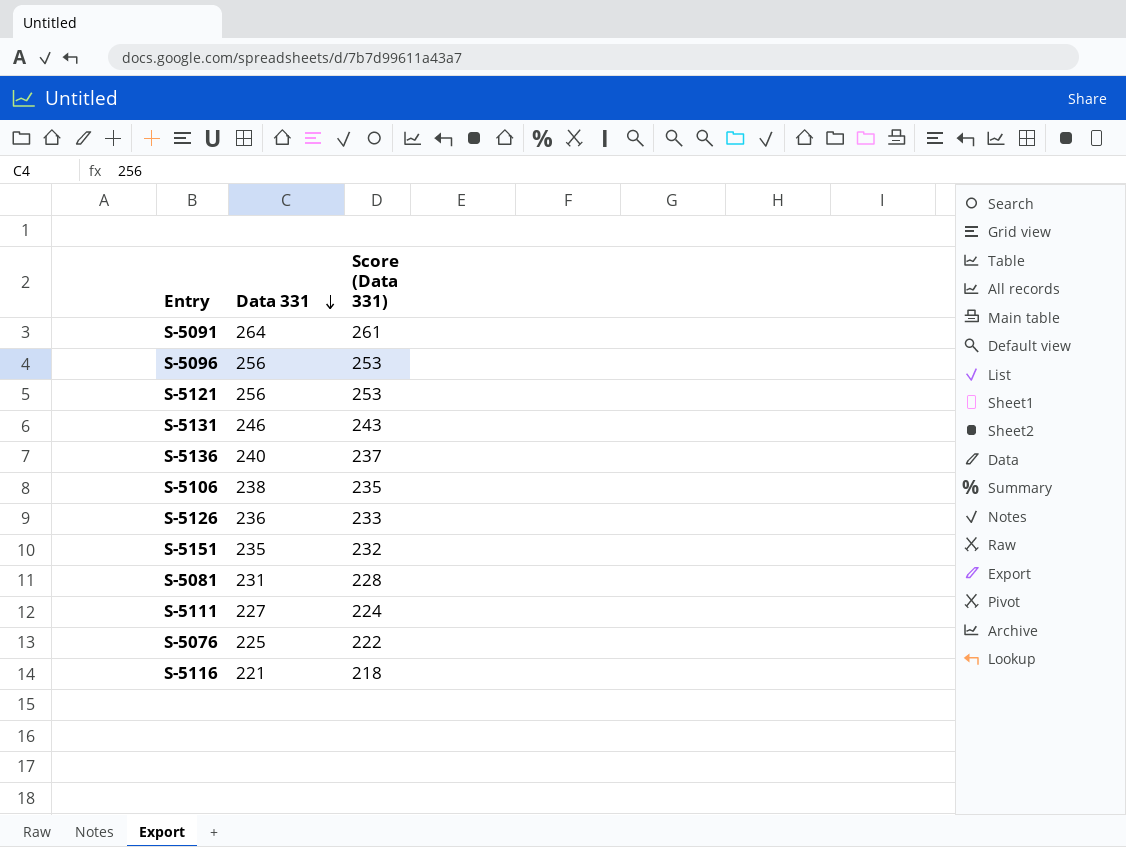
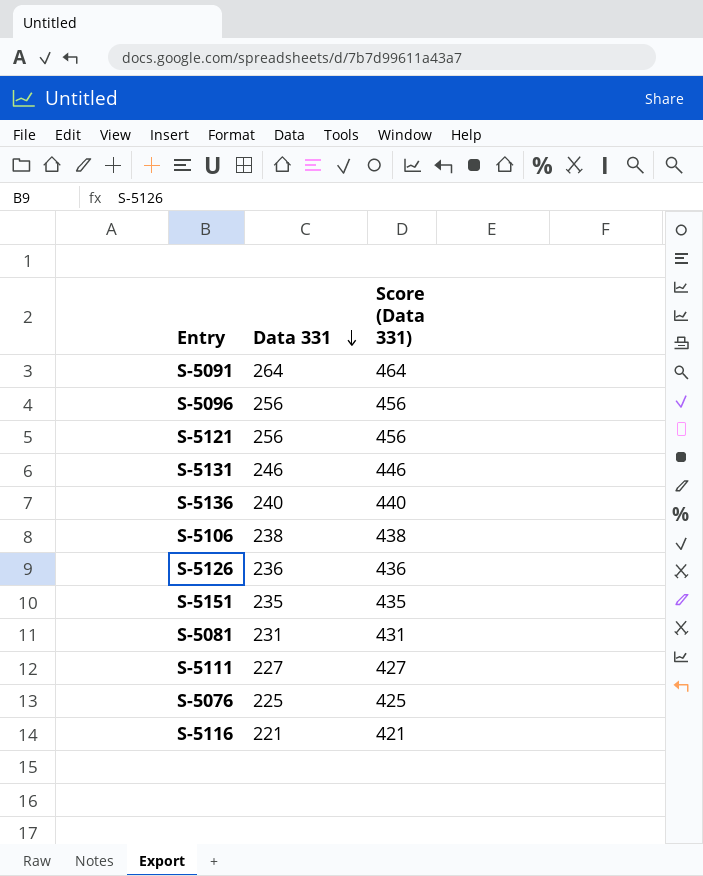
column Score (Data 331) | formula: [Data 331] - 3 -> [Data 331] + 200

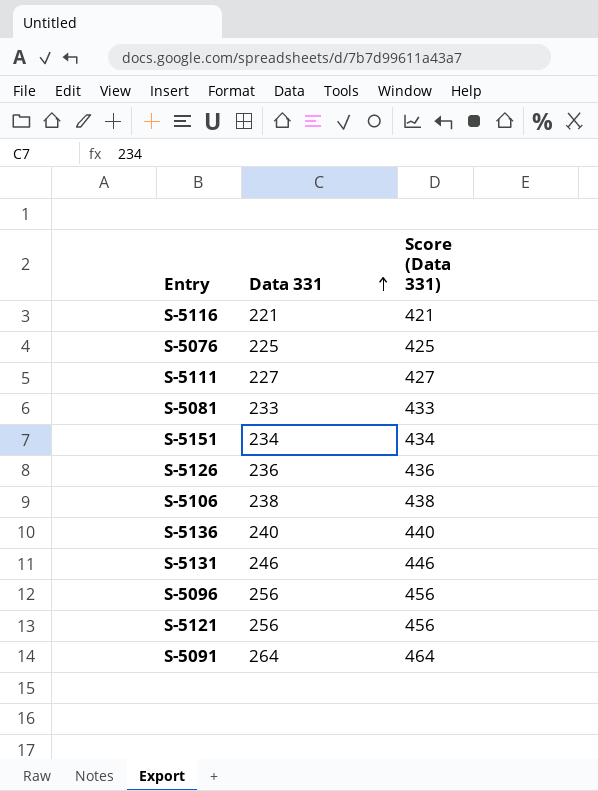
row order: Data 331 descending -> Data 331 ascending
S-5081 | Data 331: 231 -> 233
S-5081 | Score (Data 331): 431 -> 433
S-5151 | Data 331: 235 -> 234
S-5151 | Score (Data 331): 435 -> 434

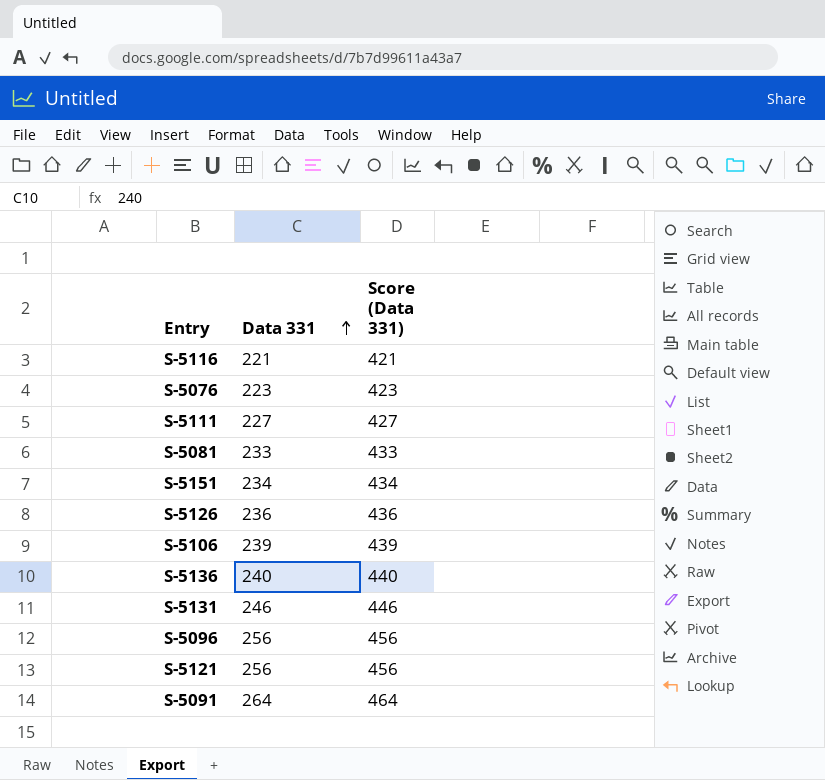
S-5076 | Data 331: 225 -> 223
S-5076 | Score (Data 331): 425 -> 423
S-5106 | Data 331: 238 -> 239
S-5106 | Score (Data 331): 438 -> 439

